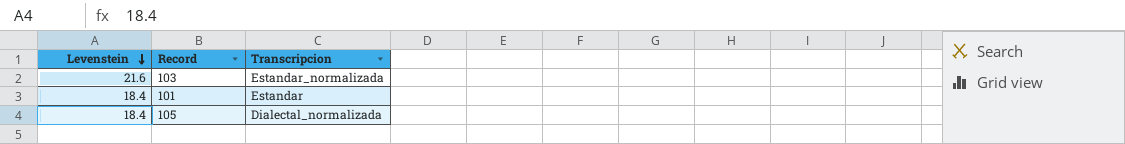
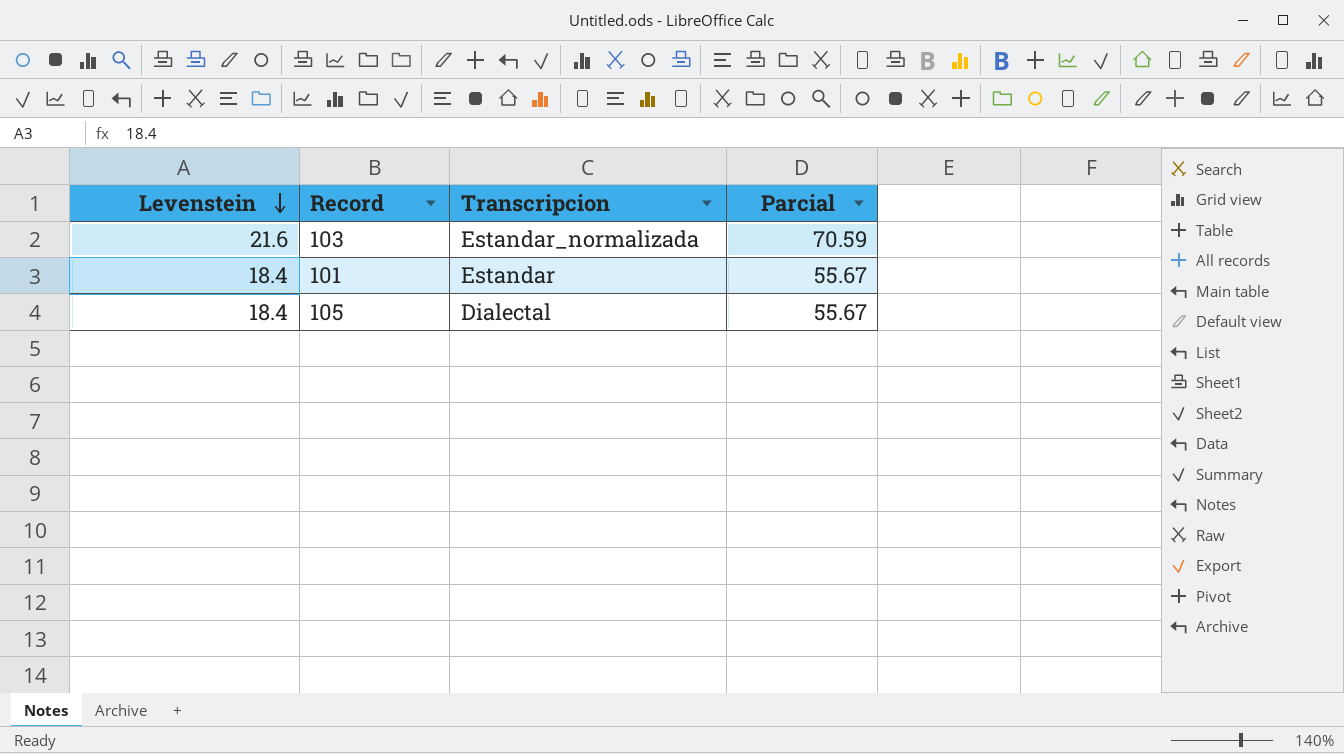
column Parcial | position: none -> 4
105 | Transcripcion: Dialectal_normalizada -> Dialectal

